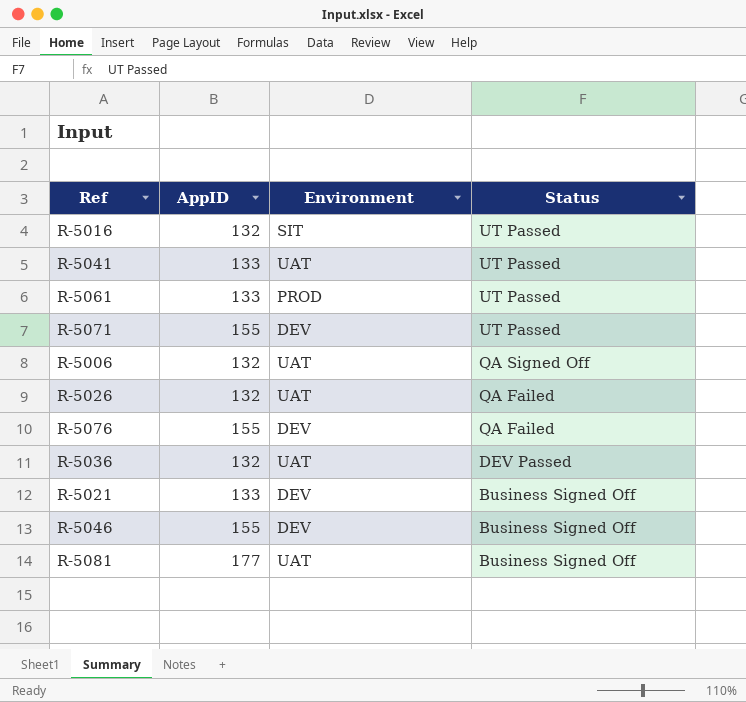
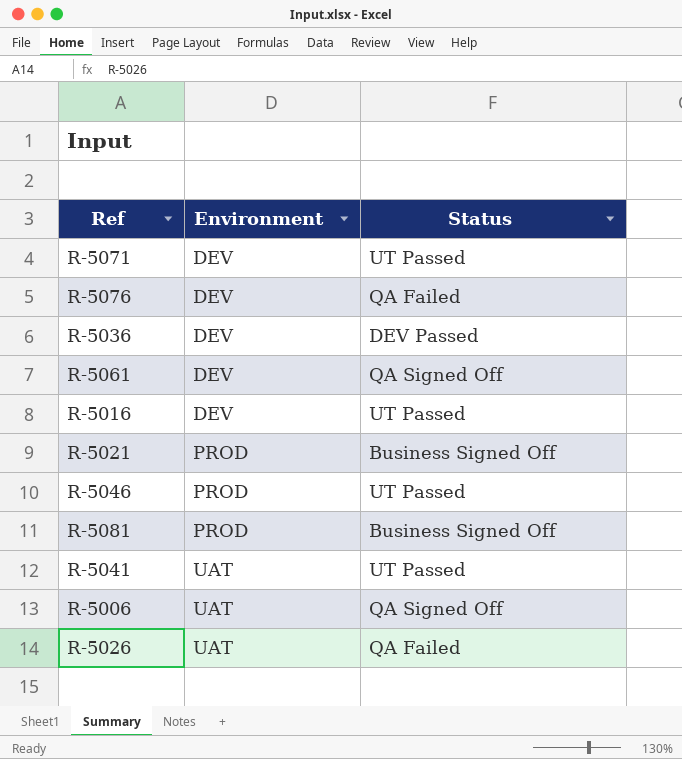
row order: Status descending -> Environment ascending
column AppID | position: 2 -> none
R-5036 | Environment: UAT -> DEV
R-5061 | Environment: PROD -> DEV
R-5061 | Status: UT Passed -> QA Signed Off
R-5016 | Environment: SIT -> DEV
R-5021 | Environment: DEV -> PROD
R-5046 | Environment: DEV -> PROD
R-5046 | Status: Business Signed Off -> UT Passed
R-5081 | Environment: UAT -> PROD

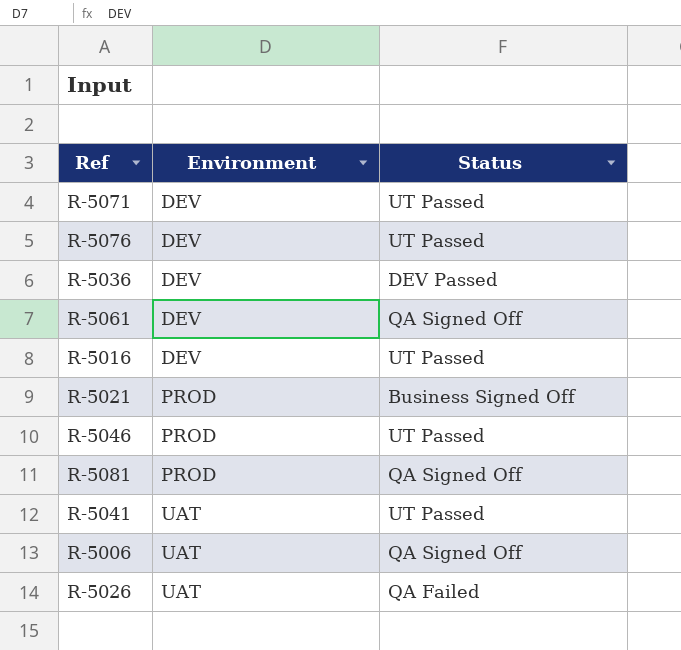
R-5076 | Status: QA Failed -> UT Passed
R-5081 | Status: Business Signed Off -> QA Signed Off

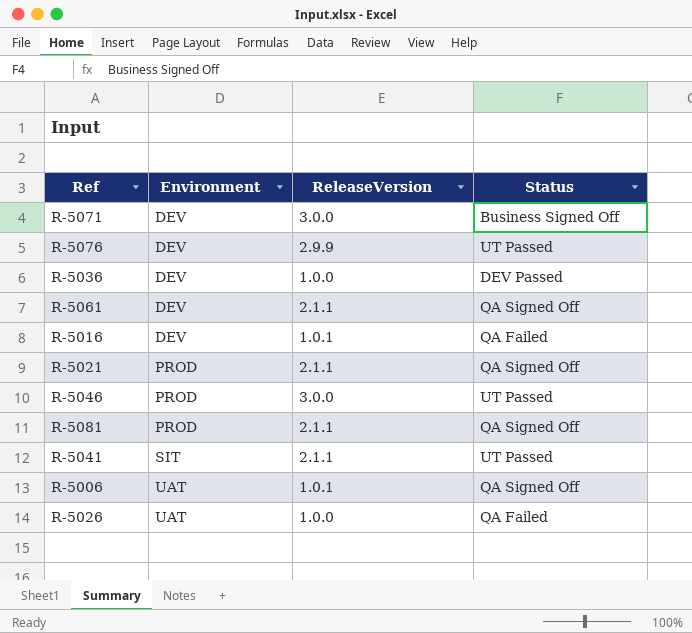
column ReleaseVersion | position: none -> 3
R-5071 | Status: UT Passed -> Business Signed Off
R-5016 | Status: UT Passed -> QA Failed
R-5021 | Status: Business Signed Off -> QA Signed Off
R-5041 | Environment: UAT -> SIT

